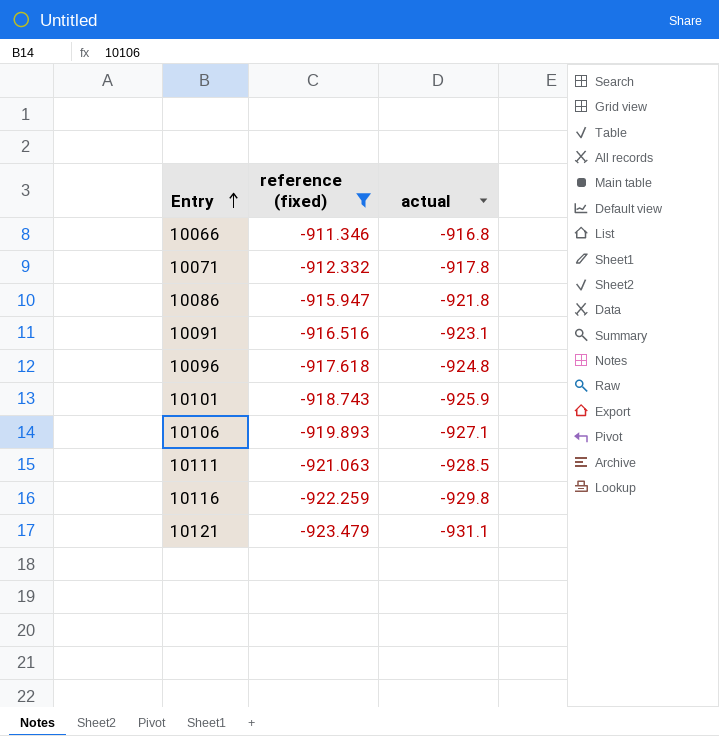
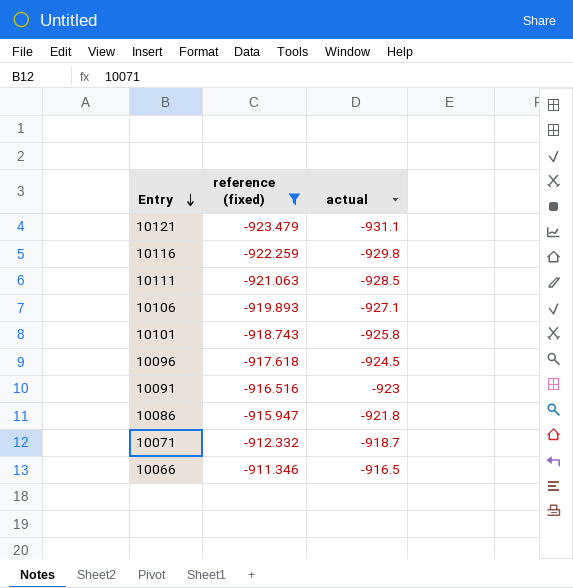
row order: Entry ascending -> Entry descending
10101 | actual: -925.9 -> -925.8
10096 | actual: -924.8 -> -924.5
10091 | actual: -923.1 -> -923
10071 | actual: -917.8 -> -918.7
10066 | actual: -916.8 -> -916.5

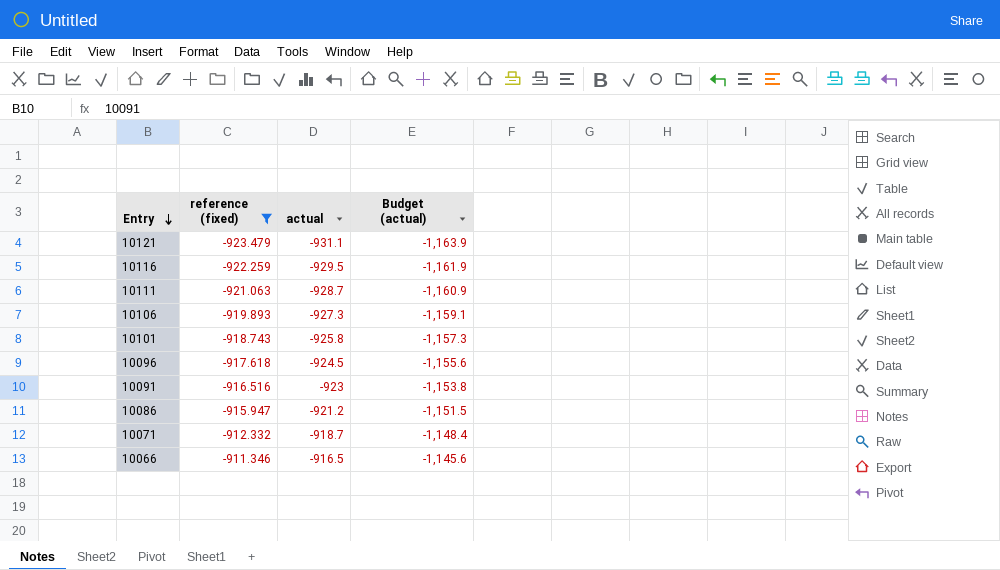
column Budget (actual) | formula: none -> [actual] * 1.25
10116 | actual: -929.8 -> -929.5
10111 | actual: -928.5 -> -928.7
10106 | actual: -927.1 -> -927.3
10086 | actual: -921.8 -> -921.2

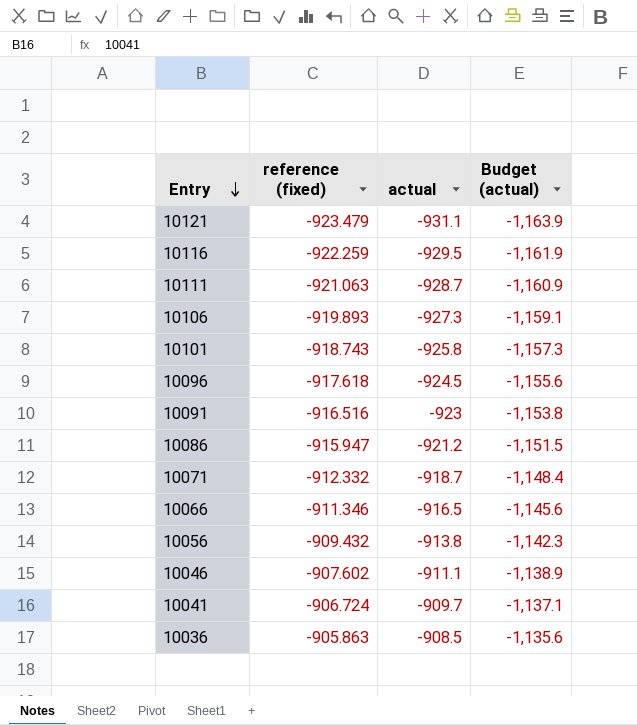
filter: reference (fixed) <= -911.346 -> none

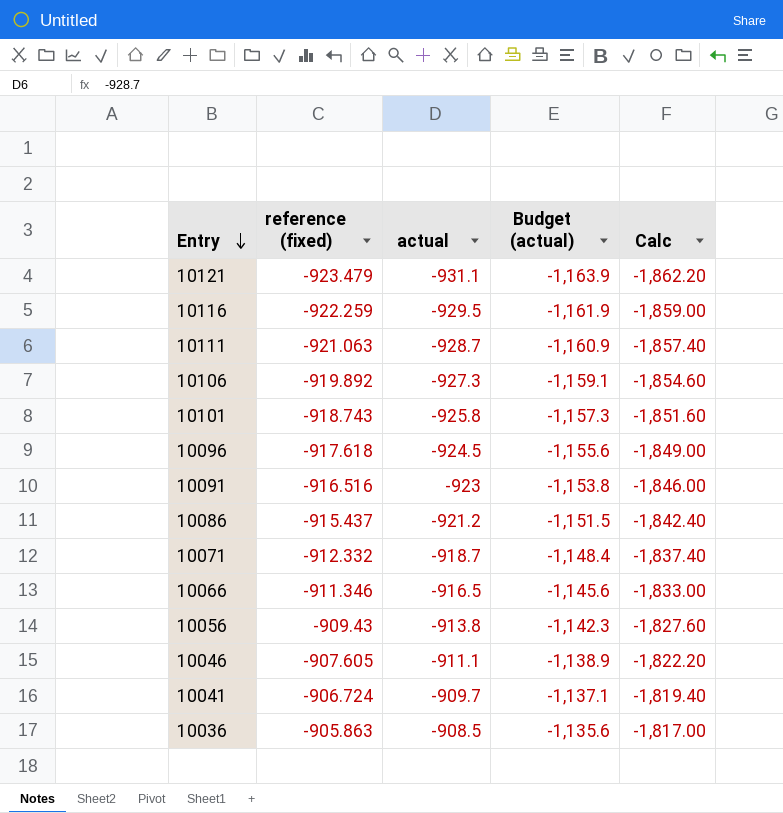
column Calc | formula: none -> [actual] * 2
10106 | reference (fixed): -919.893 -> -919.892
10086 | reference (fixed): -915.947 -> -915.437
10056 | reference (fixed): -909.432 -> -909.43
10046 | reference (fixed): -907.602 -> -907.605

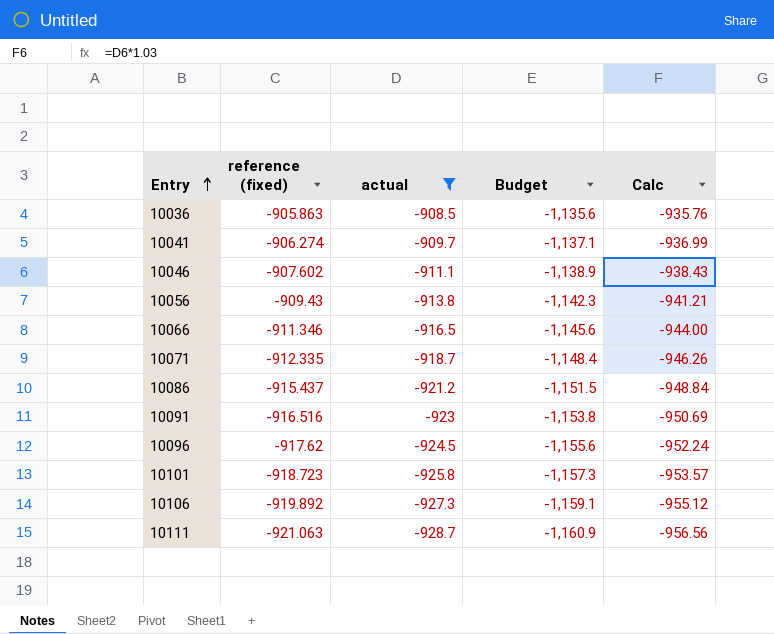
filter: none -> actual >= -928.7
row order: Entry descending -> Entry ascending
column name: Budget (actual) -> Budget
column Calc | formula: [actual] * 2 -> [actual] * 1.03
10041 | reference (fixed): -906.724 -> -906.274
10046 | reference (fixed): -907.605 -> -907.602
10071 | reference (fixed): -912.332 -> -912.335
10096 | reference (fixed): -917.618 -> -917.62
10101 | reference (fixed): -918.743 -> -918.723

